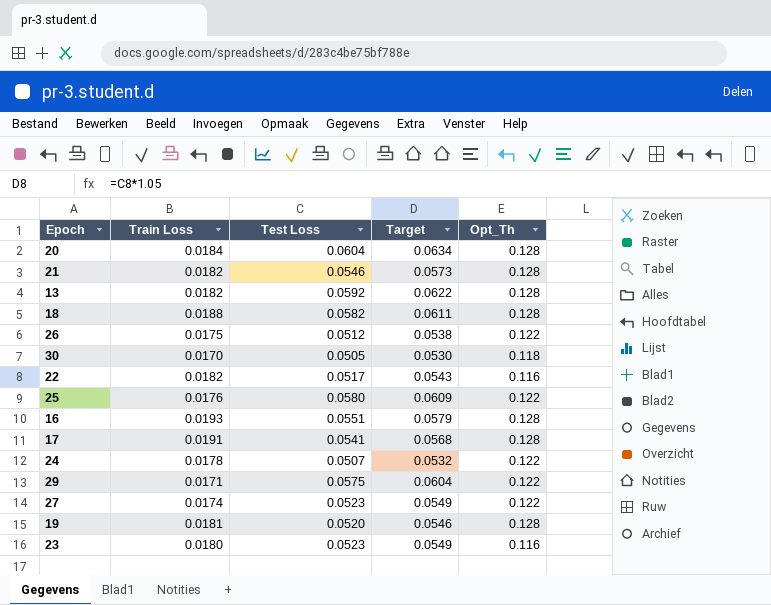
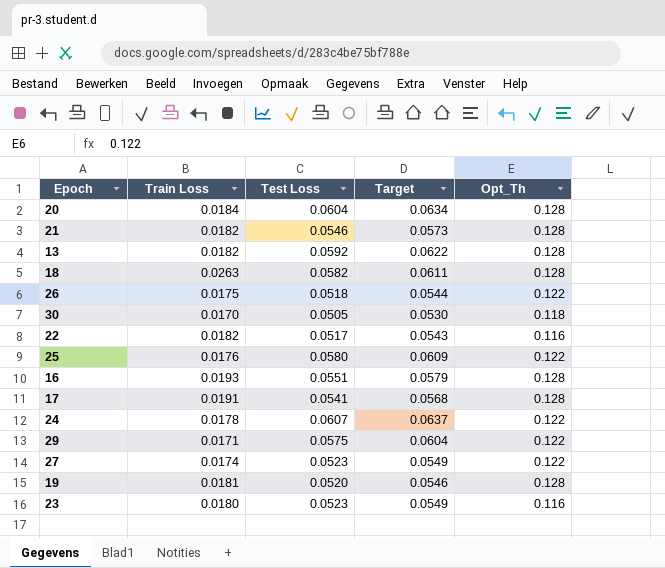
18 | Train Loss: 0.0188 -> 0.0263
26 | Test Loss: 0.0512 -> 0.0518
26 | Target: 0.0538 -> 0.0544
24 | Test Loss: 0.0507 -> 0.0607
24 | Target: 0.0532 -> 0.0637

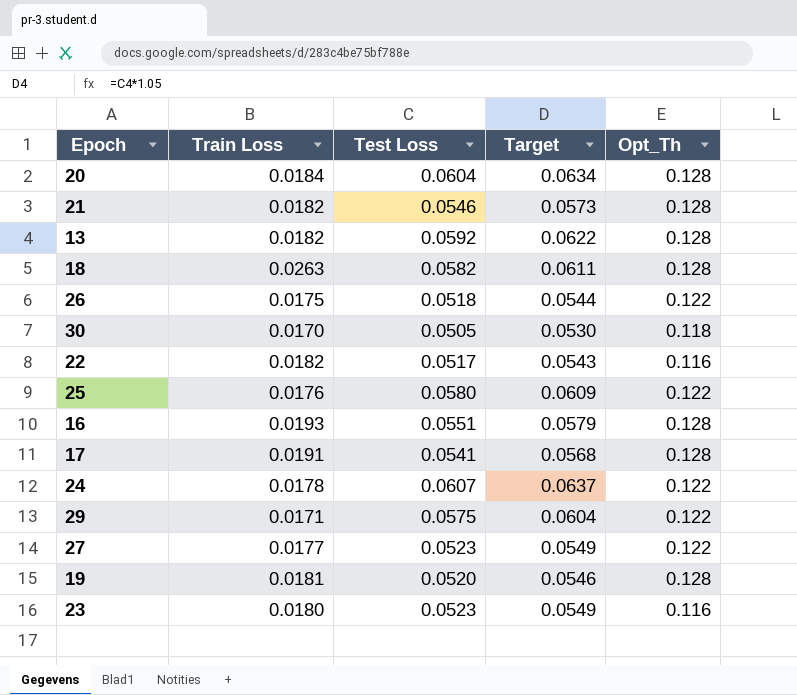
27 | Train Loss: 0.0174 -> 0.0177

